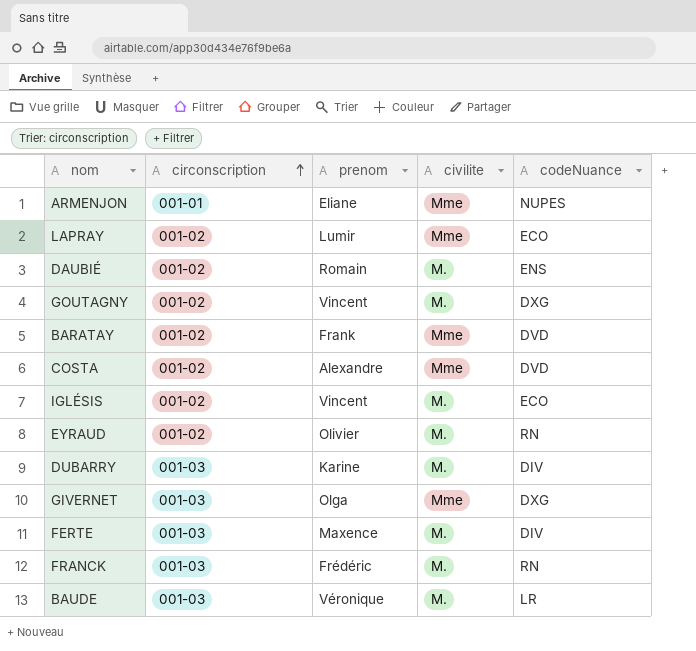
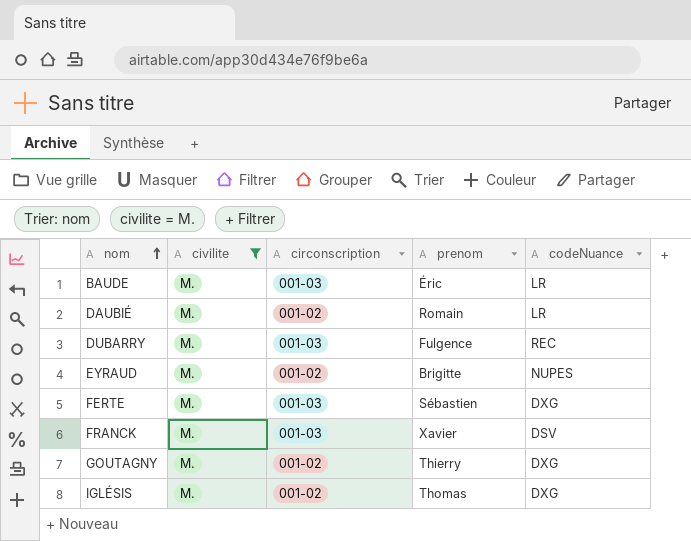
filter: none -> civilite = M.
row order: circonscription ascending -> nom ascending
column civilite | position: 4 -> 2
BAUDE | prenom: Véronique -> Éric
DAUBIÉ | codeNuance: ENS -> LR
DUBARRY | prenom: Karine -> Fulgence
DUBARRY | codeNuance: DIV -> REC
EYRAUD | prenom: Olivier -> Brigitte
EYRAUD | codeNuance: RN -> NUPES
FERTE | prenom: Maxence -> Sébastien
FERTE | codeNuance: DIV -> DXG
FRANCK | prenom: Frédéric -> Xavier
FRANCK | codeNuance: RN -> DSV
GOUTAGNY | prenom: Vincent -> Thierry
IGLÉSIS | prenom: Vincent -> Thomas
IGLÉSIS | codeNuance: ECO -> DXG

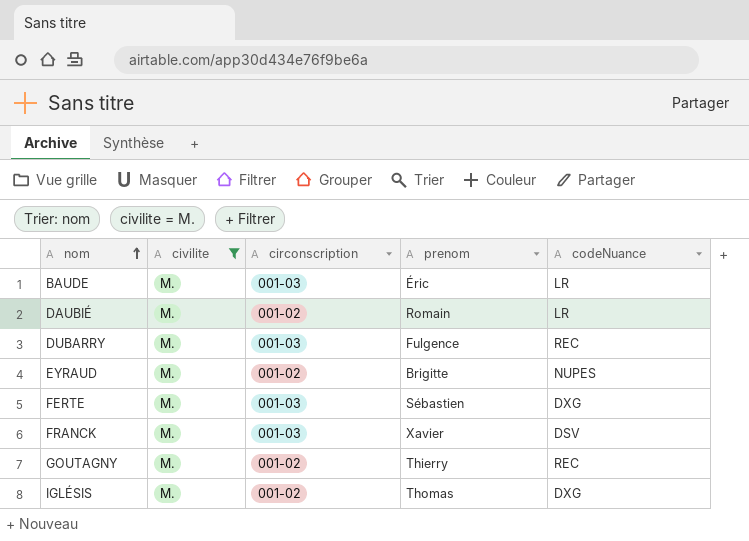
GOUTAGNY | codeNuance: DXG -> REC

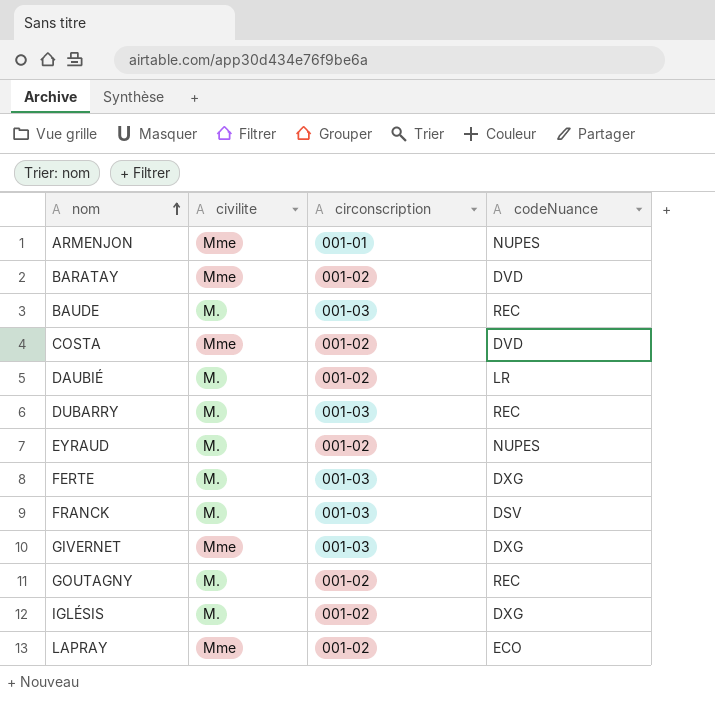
filter: civilite = M. -> none
column prenom | position: 4 -> none
BAUDE | codeNuance: LR -> REC

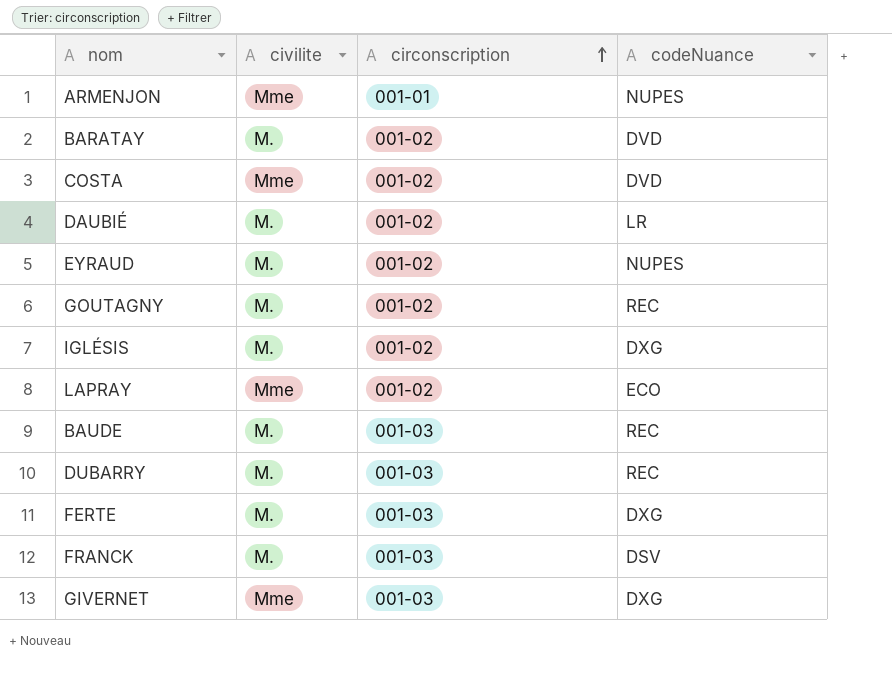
row order: nom ascending -> circonscription ascending
BARATAY | civilite: Mme -> M.

